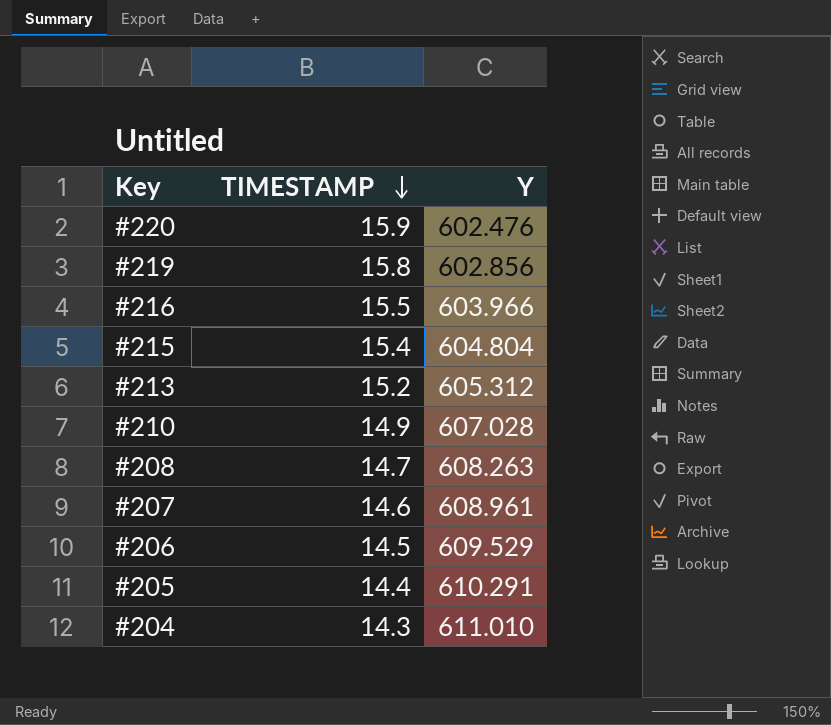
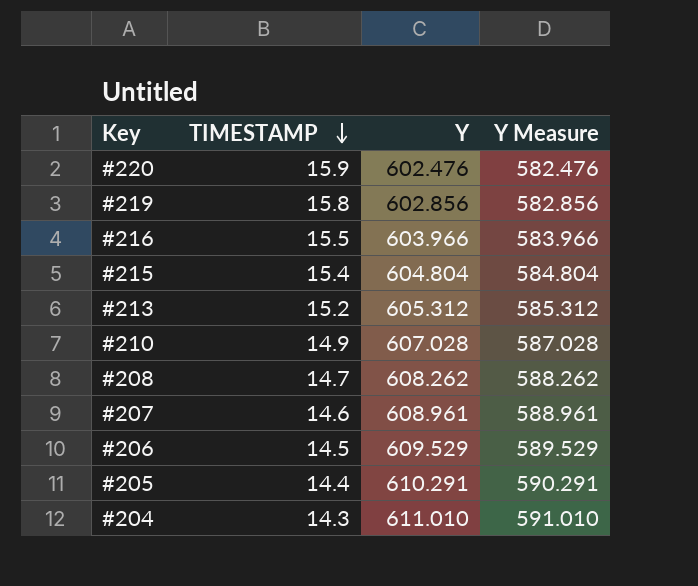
column Y Measure | formula: none -> [Y] - 20
#208 | Y: 608.263 -> 608.262

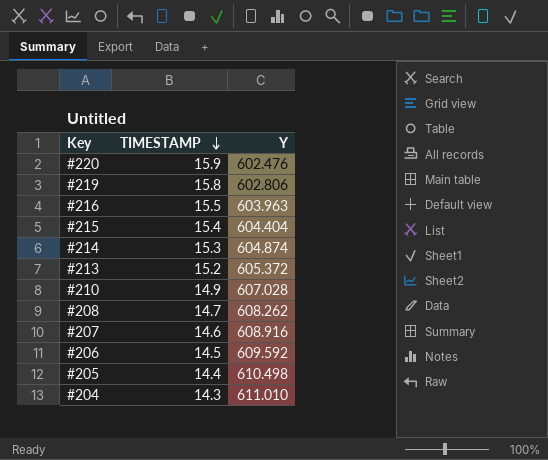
column Y Measure | formula: [Y] - 20 -> none
#219 | Y: 602.856 -> 602.806
#216 | Y: 603.966 -> 603.963
#215 | Y: 604.804 -> 604.404
row #214: none -> 15.3 | 604.874
#213 | Y: 605.312 -> 605.372
#207 | Y: 608.961 -> 608.916
#206 | Y: 609.529 -> 609.592
#205 | Y: 610.291 -> 610.498

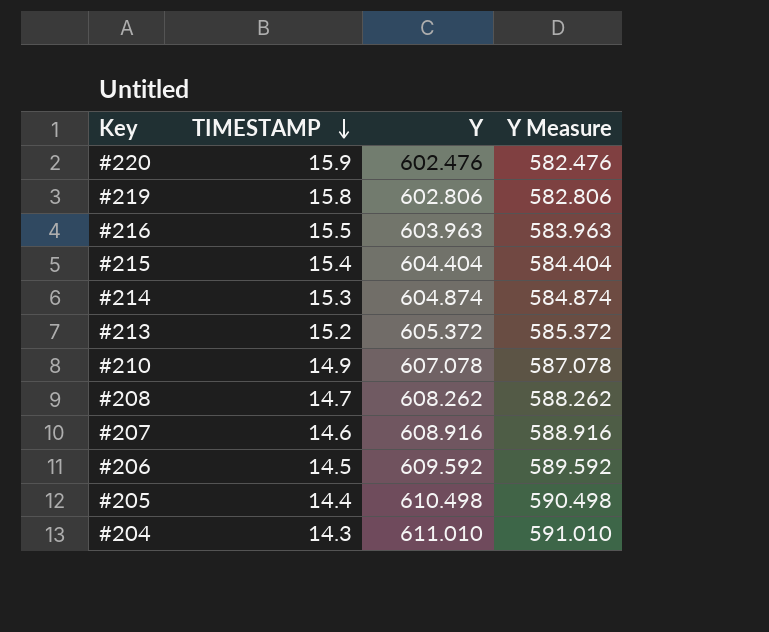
column Y Measure | formula: none -> [Y] - 20
#210 | Y: 607.028 -> 607.078

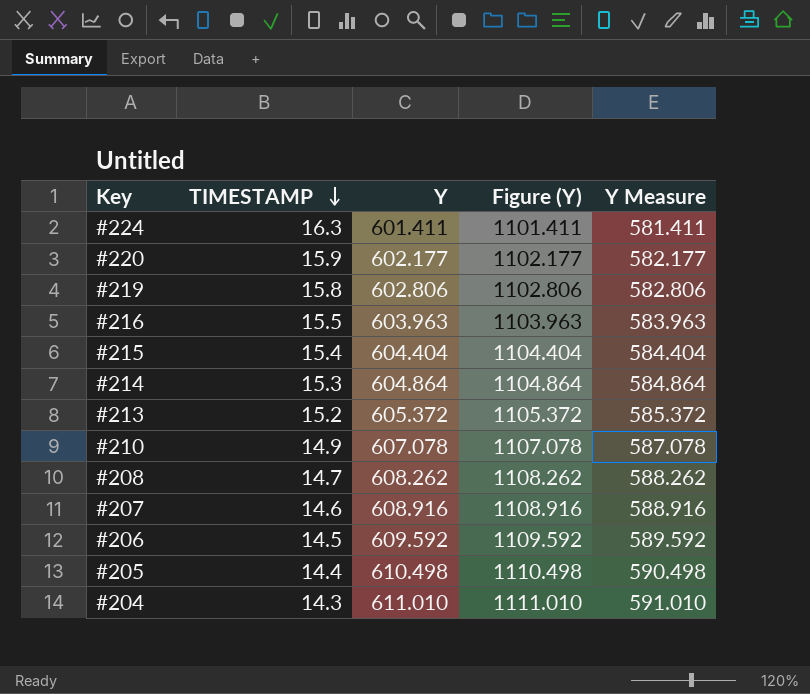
column Figure (Y) | formula: none -> [Y] + 500
row #224: none -> 16.3 | 601.411 | 1101.411 | 581.411
#220 | Y: 602.476 -> 602.177
#220 | Y Measure: 582.476 -> 582.177
#214 | Y: 604.874 -> 604.864
#214 | Y Measure: 584.874 -> 584.864

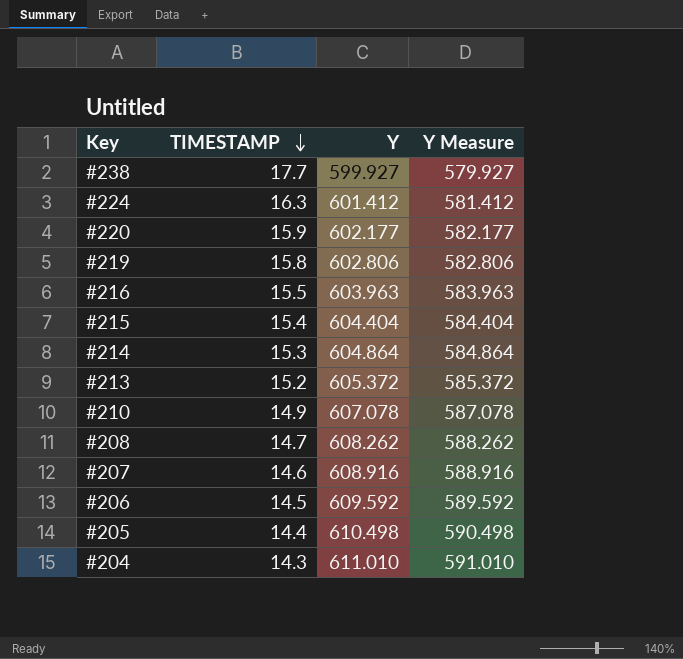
column Figure (Y) | formula: [Y] + 500 -> none
row #238: none -> 17.7 | 599.927 | 579.927
#224 | Y: 601.411 -> 601.412
#224 | Y Measure: 581.411 -> 581.412

